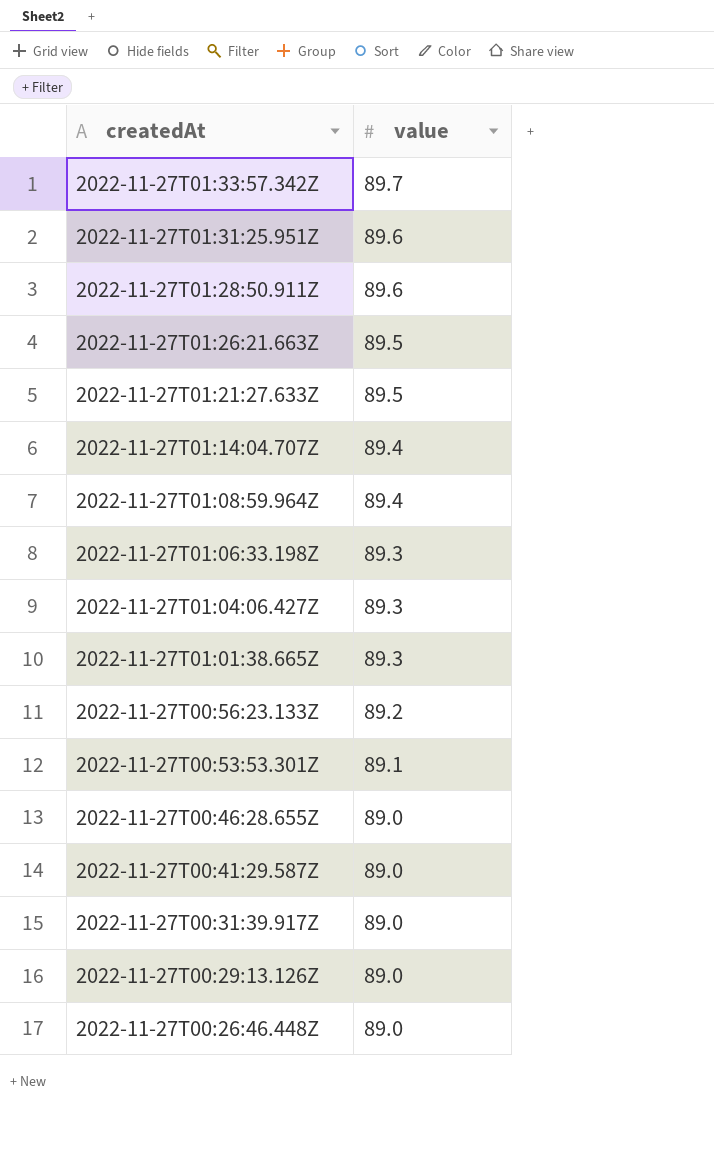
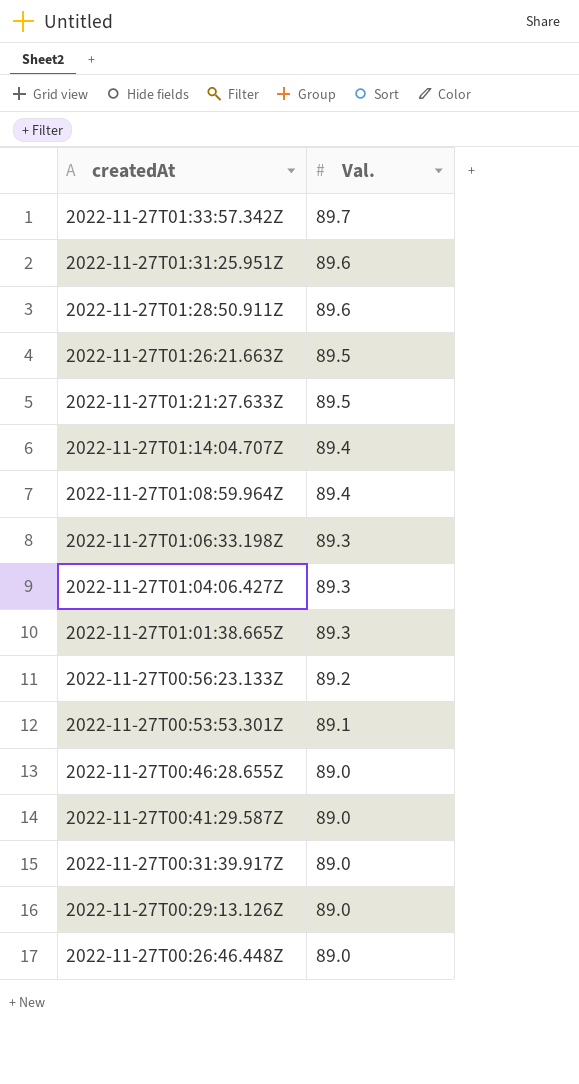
column name: value -> Val.

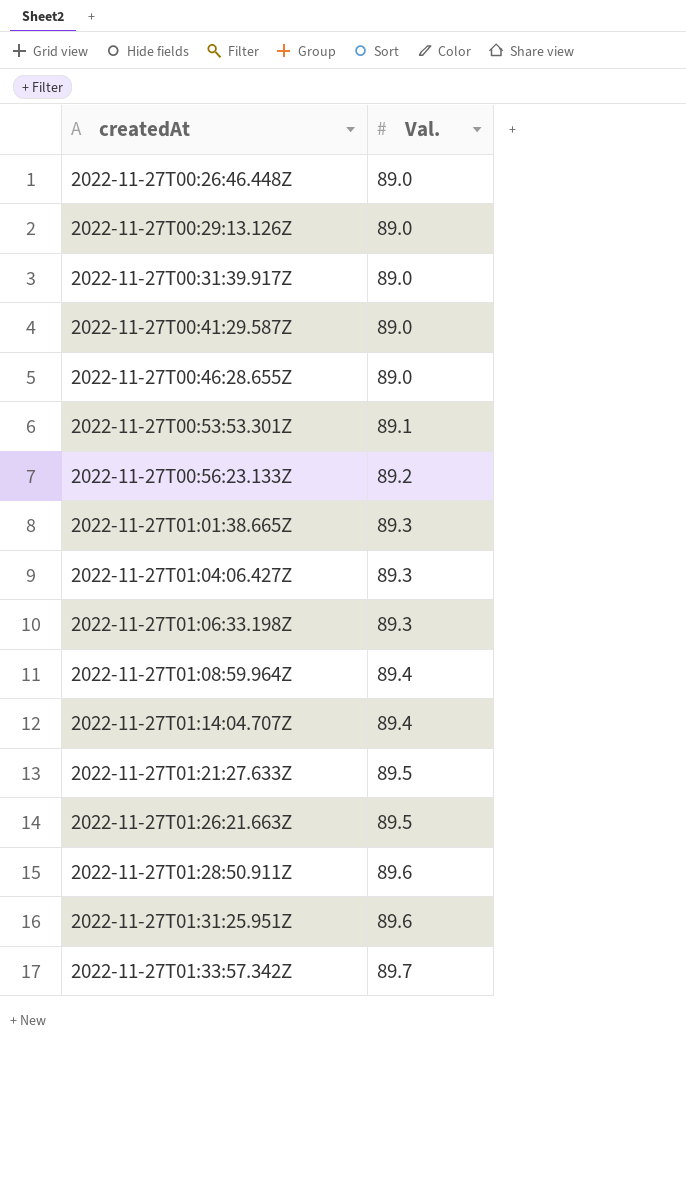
row order: createdAt descending -> createdAt ascending

